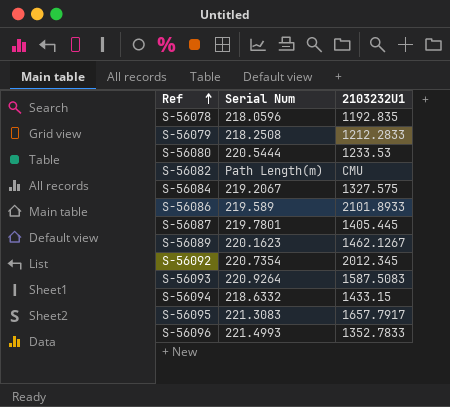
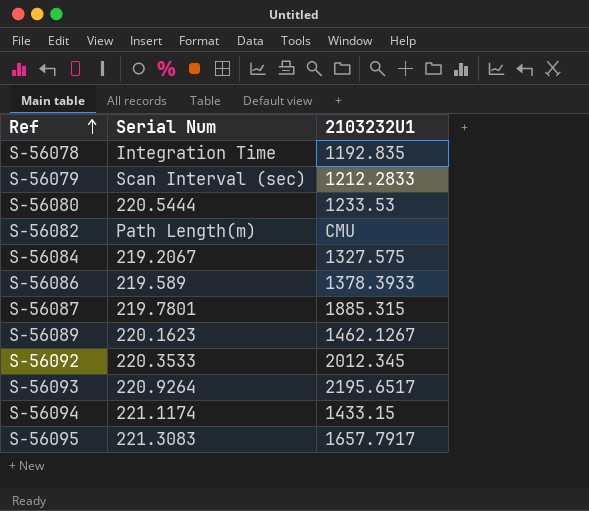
row S-56096: 221.4993 | 1352.7833 -> none
S-56078 | Serial Num: 218.0596 -> Integration Time
S-56079 | Serial Num: 218.2508 -> Scan Interval (sec)
S-56086 | 2103232U1: 2101.8933 -> 1378.3933
S-56087 | 2103232U1: 1405.445 -> 1885.315
S-56092 | Serial Num: 220.7354 -> 220.3533
S-56093 | 2103232U1: 1587.5083 -> 2195.6517
S-56094 | Serial Num: 218.6332 -> 221.1174

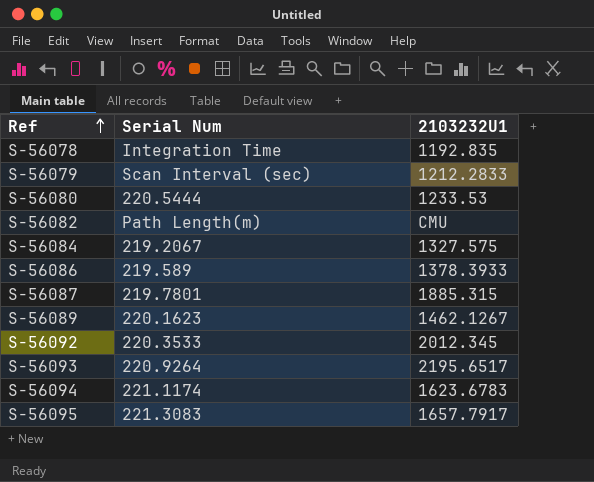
S-56094 | 2103232U1: 1433.15 -> 1623.6783

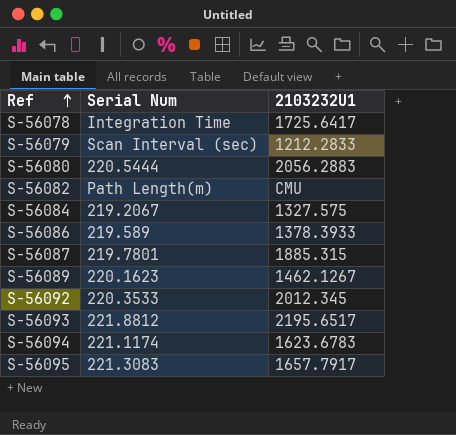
S-56078 | 2103232U1: 1192.835 -> 1725.6417
S-56080 | 2103232U1: 1233.53 -> 2056.2883
S-56093 | Serial Num: 220.9264 -> 221.8812

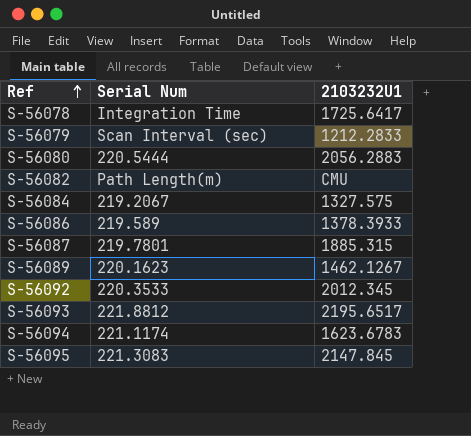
S-56095 | 2103232U1: 1657.7917 -> 2147.845

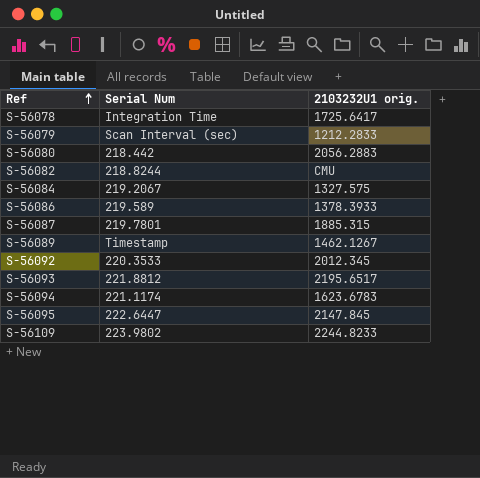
column name: 2103232U1 -> 2103232U1 orig.
S-56080 | Serial Num: 220.5444 -> 218.442
S-56082 | Serial Num: Path Length(m) -> 218.8244
S-56089 | Serial Num: 220.1623 -> Timestamp
S-56095 | Serial Num: 221.3083 -> 222.6447
row S-56109: none -> 223.9802 | 2244.8233

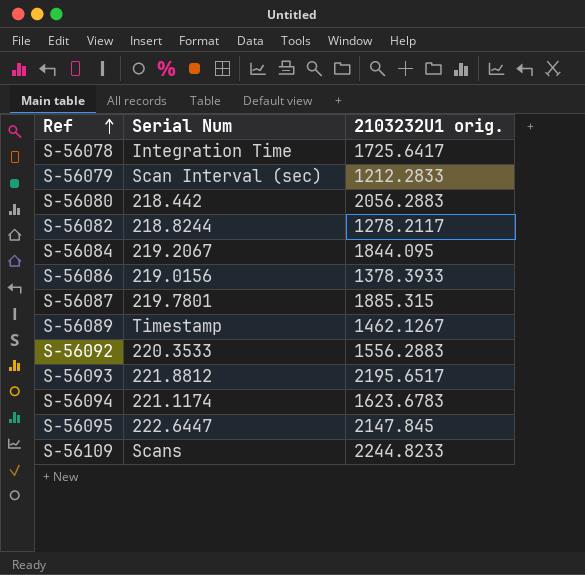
S-56082 | 2103232U1 orig.: CMU -> 1278.2117
S-56084 | 2103232U1 orig.: 1327.575 -> 1844.095
S-56086 | Serial Num: 219.589 -> 219.0156
S-56092 | 2103232U1 orig.: 2012.345 -> 1556.2883
S-56109 | Serial Num: 223.9802 -> Scans

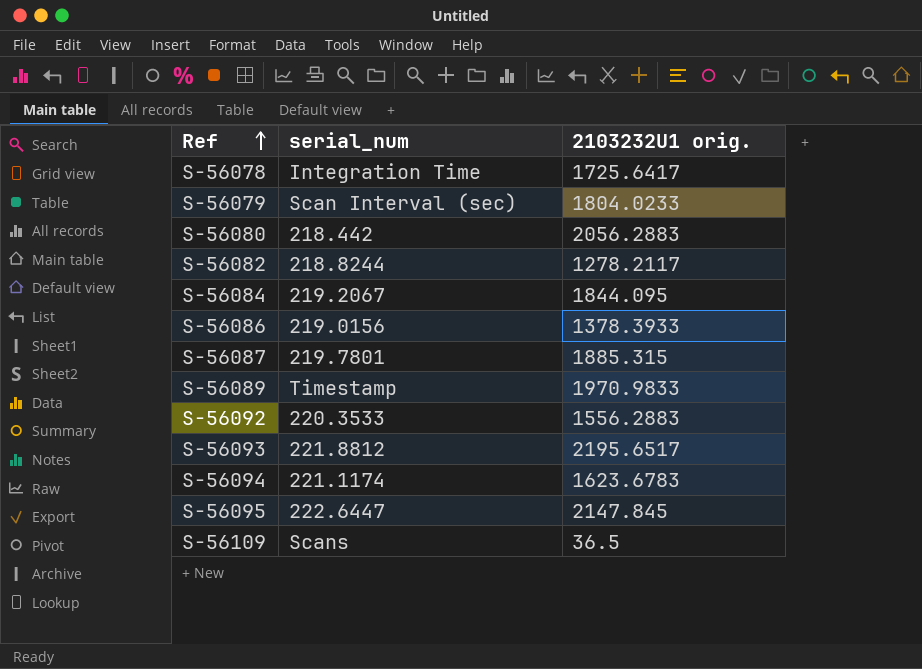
column name: Serial Num -> serial_num
S-56079 | 2103232U1 orig.: 1212.2833 -> 1804.0233
S-56089 | 2103232U1 orig.: 1462.1267 -> 1970.9833
S-56109 | 2103232U1 orig.: 2244.8233 -> 36.5

